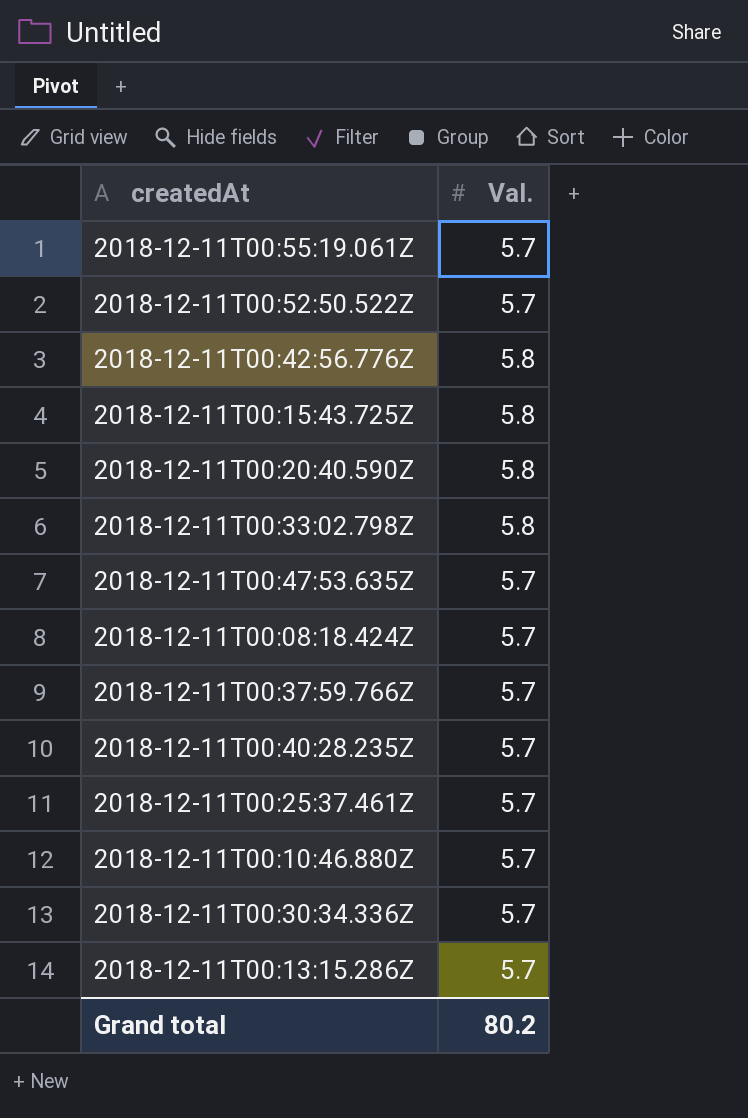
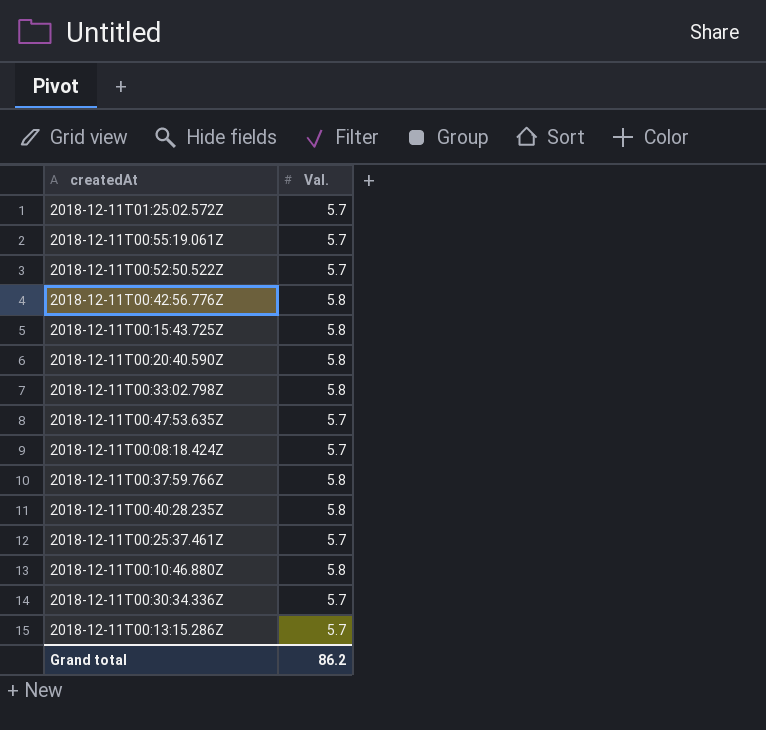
row 2018-12-11T01:25:02.572Z: none -> 5.7
2018-12-11T00:37:59.766Z | Val.: 5.7 -> 5.8
2018-12-11T00:40:28.235Z | Val.: 5.7 -> 5.8
2018-12-11T00:10:46.880Z | Val.: 5.7 -> 5.8
Grand total | Val.: 80.2 -> 86.2

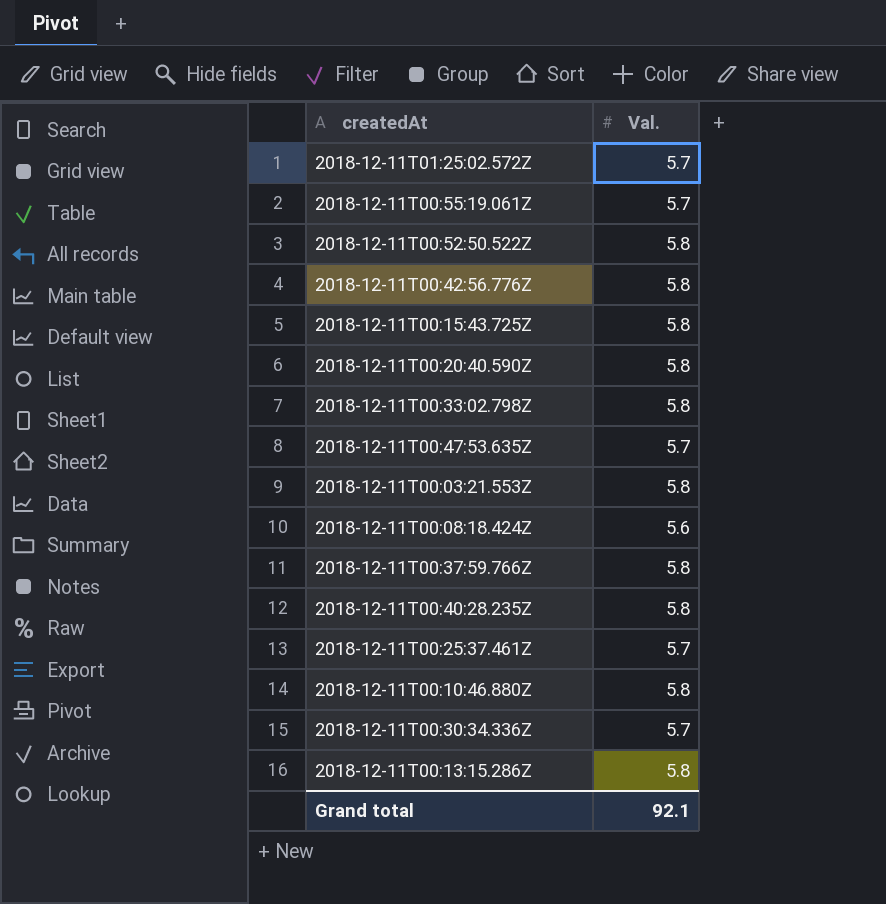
2018-12-11T00:52:50.522Z | Val.: 5.7 -> 5.8
row 2018-12-11T00:03:21.553Z: none -> 5.8
2018-12-11T00:08:18.424Z | Val.: 5.7 -> 5.6
2018-12-11T00:13:15.286Z | Val.: 5.7 -> 5.8
Grand total | Val.: 86.2 -> 92.1

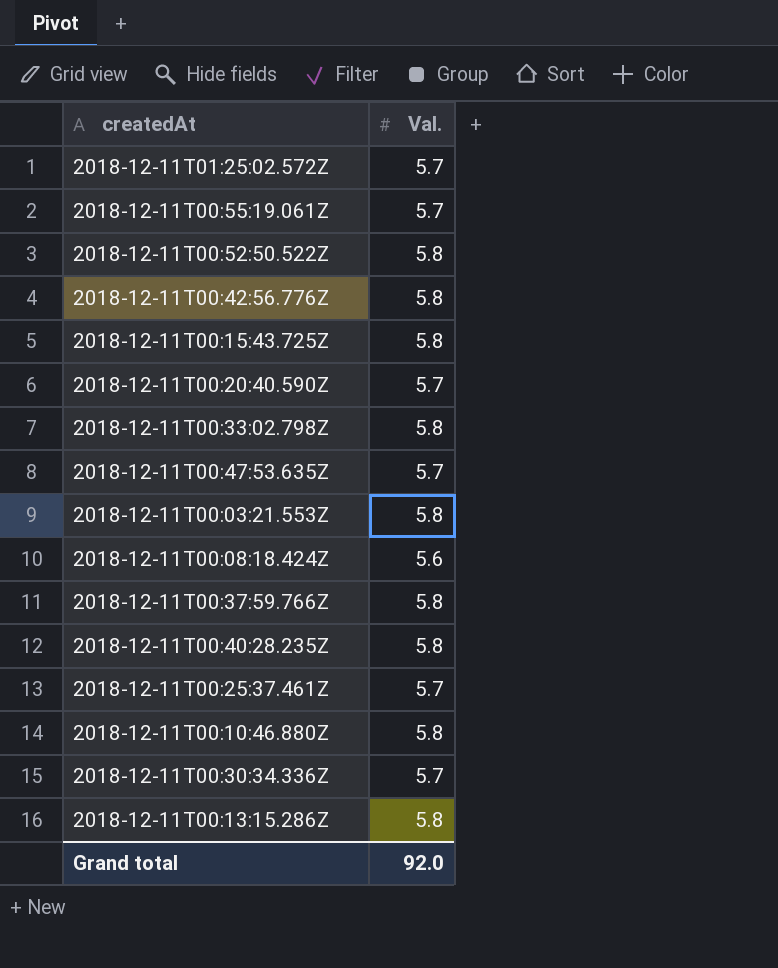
2018-12-11T00:20:40.590Z | Val.: 5.8 -> 5.7
Grand total | Val.: 92.1 -> 92.0

